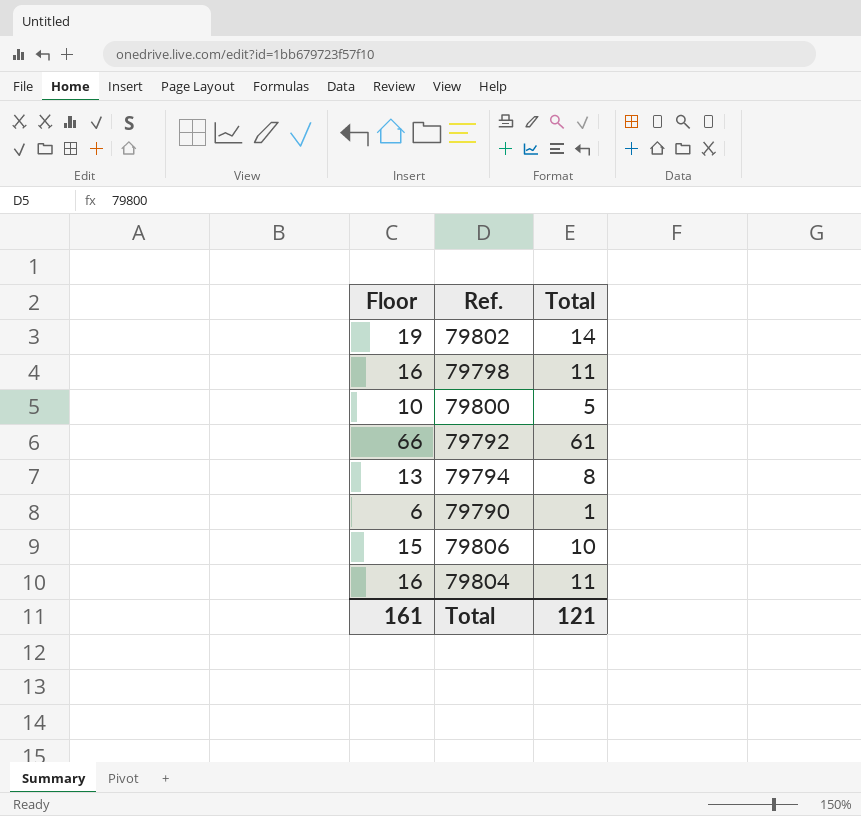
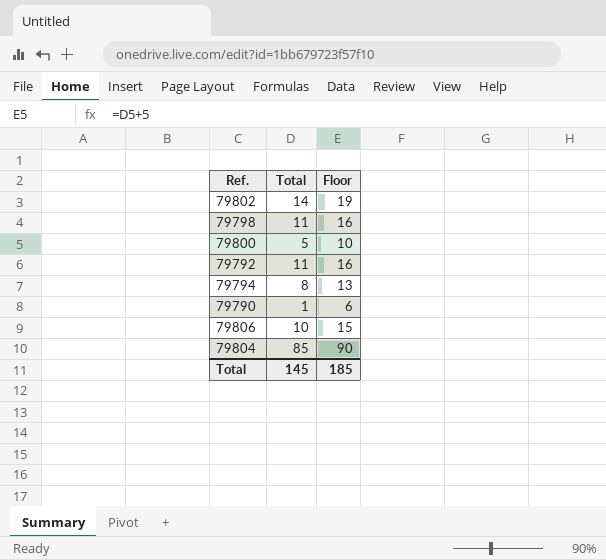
column Floor | position: 1 -> 3
79792 | Total: 61 -> 11
79792 | Floor: 66 -> 16
79804 | Total: 11 -> 85
79804 | Floor: 16 -> 90
Total | Total: 121 -> 145
Total | Floor: 161 -> 185

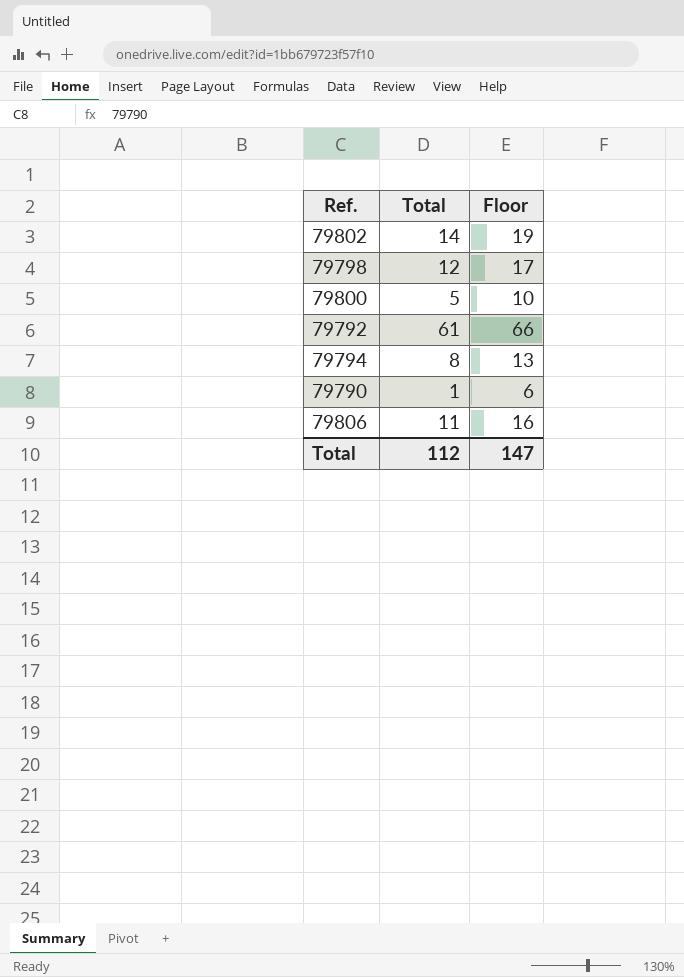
row 79804: 85 | 90 -> none
79798 | Total: 11 -> 12
79798 | Floor: 16 -> 17
79792 | Total: 11 -> 61
79792 | Floor: 16 -> 66
79806 | Total: 10 -> 11
79806 | Floor: 15 -> 16
Total | Total: 145 -> 112
Total | Floor: 185 -> 147

